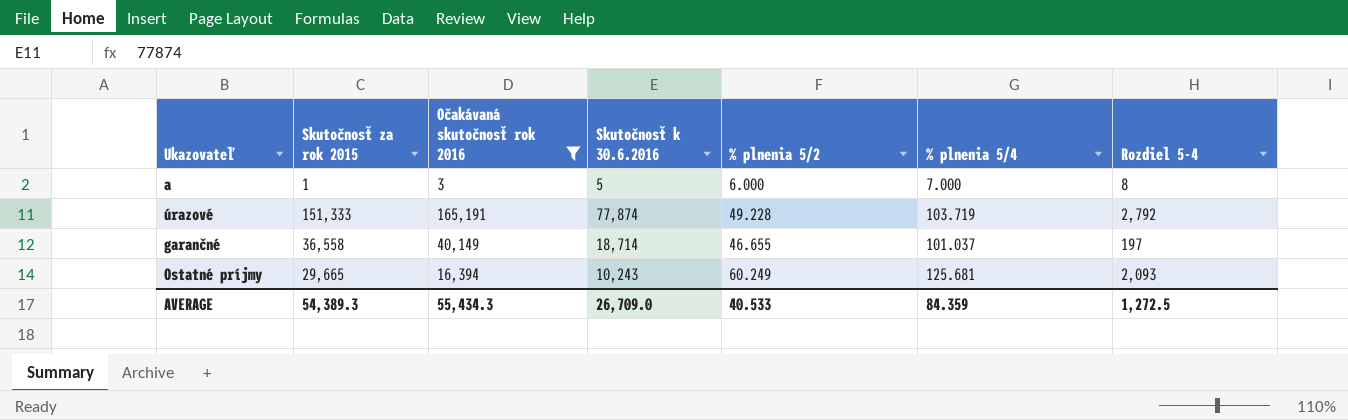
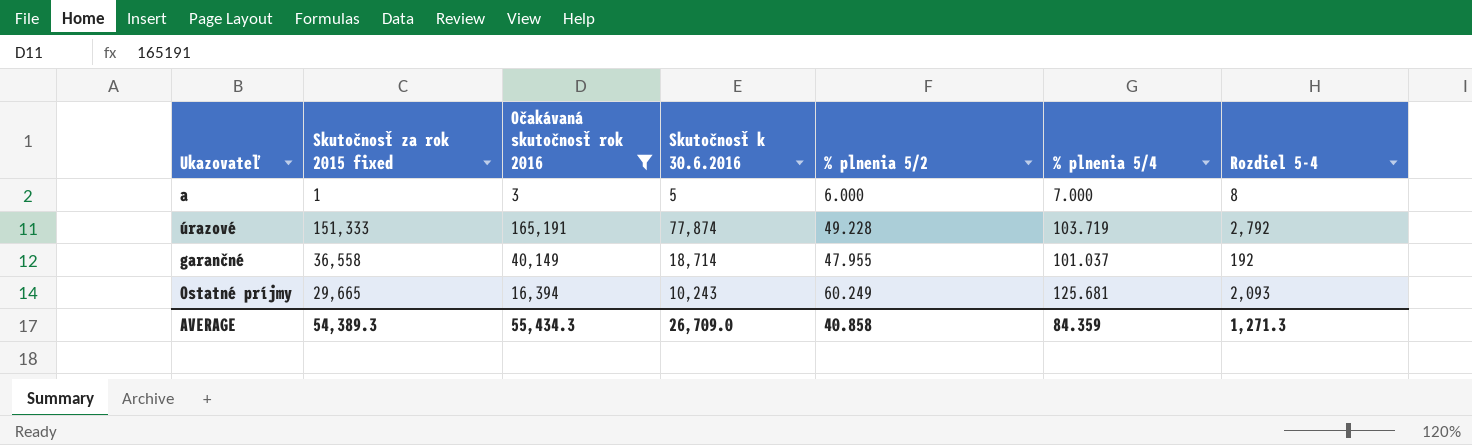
column name: Skutočnosť za rok 2015 -> Skutočnosť za rok 2015 fixed
garančné | % plnenia 5/2: 46.655 -> 47.955
garančné | Rozdiel 5-4: 197 -> 192
AVERAGE | % plnenia 5/2: 40.533 -> 40.858
AVERAGE | Rozdiel 5-4: 1,272.5 -> 1,271.3

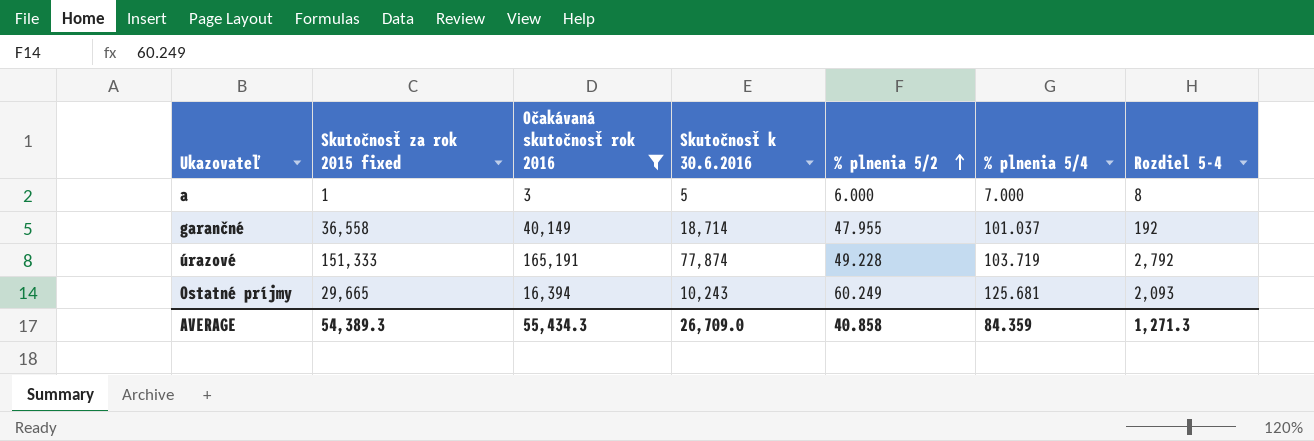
row order: none -> % plnenia 5/2 ascending

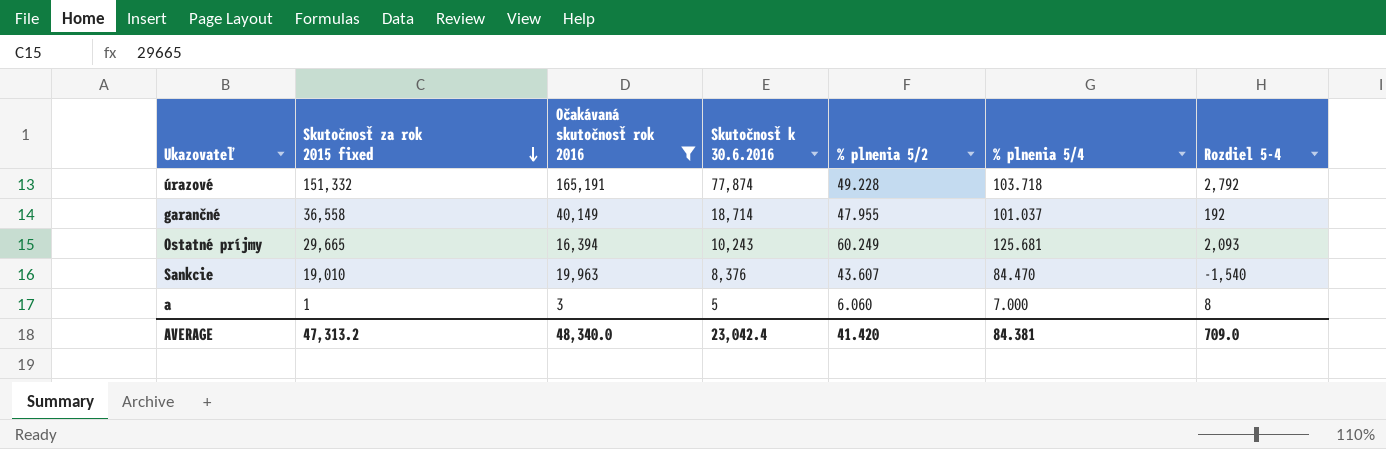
row order: % plnenia 5/2 ascending -> Skutočnosť za rok 2015 fixed descending
úrazové | Skutočnosť za rok 2015 fixed: 151,333 -> 151,332
úrazové | % plnenia 5/4: 103.719 -> 103.718
row Sankcie: none -> 19,010 | 19,963 | 8,376 | 43.607 | 84.470 | -1,540
a | % plnenia 5/2: 6.000 -> 6.060
AVERAGE | Skutočnosť za rok 2015 fixed: 54,389.3 -> 47,313.2
AVERAGE | Očakávaná skutočnosť rok 2016: 55,434.3 -> 48,340.0
AVERAGE | Skutočnosť k 30.6.2016: 26,709.0 -> 23,042.4
AVERAGE | % plnenia 5/2: 40.858 -> 41.420
AVERAGE | % plnenia 5/4: 84.359 -> 84.381
AVERAGE | Rozdiel 5-4: 1,271.3 -> 709.0

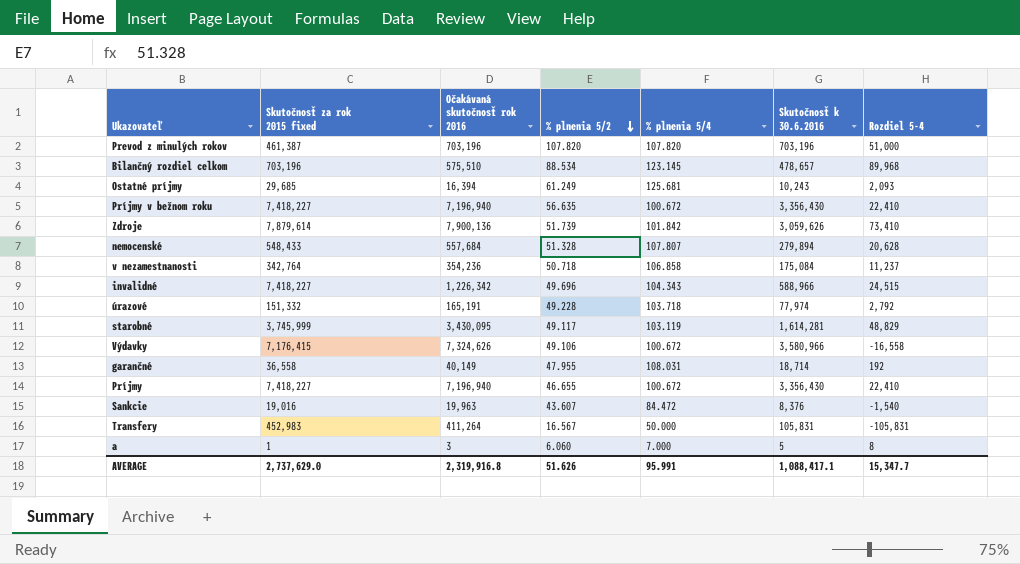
filter: Očakávaná skutočnosť rok 2016 <= 165,191 -> none
row order: Skutočnosť za rok 2015 fixed descending -> % plnenia 5/2 descending
column Skutočnosť k 30.6.2016 | position: 4 -> 6
Ostatné príjmy | Skutočnosť za rok 2015 fixed: 29,665 -> 29,685
Ostatné príjmy | % plnenia 5/2: 60.249 -> 61.249
úrazové | Skutočnosť k 30.6.2016: 77,874 -> 77,974
garančné | % plnenia 5/4: 101.037 -> 108.031
Sankcie | Skutočnosť za rok 2015 fixed: 19,010 -> 19,016
Sankcie | % plnenia 5/4: 84.470 -> 84.472
AVERAGE | Skutočnosť za rok 2015 fixed: 47,313.2 -> 2,737,629.0
AVERAGE | Očakávaná skutočnosť rok 2016: 48,340.0 -> 2,319,916.8
AVERAGE | % plnenia 5/2: 41.420 -> 51.626
AVERAGE | % plnenia 5/4: 84.381 -> 95.991
AVERAGE | Skutočnosť k 30.6.2016: 23,042.4 -> 1,088,417.1
AVERAGE | Rozdiel 5-4: 709.0 -> 15,347.7

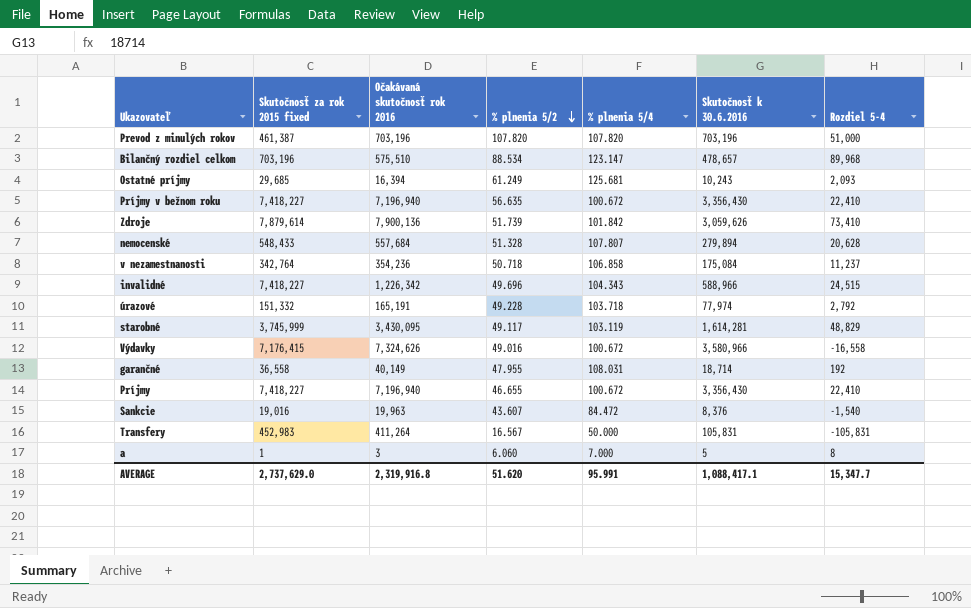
Bilančný rozdiel celkom | % plnenia 5/4: 123.145 -> 123.147
Výdavky | % plnenia 5/2: 49.106 -> 49.016
AVERAGE | % plnenia 5/2: 51.626 -> 51.620

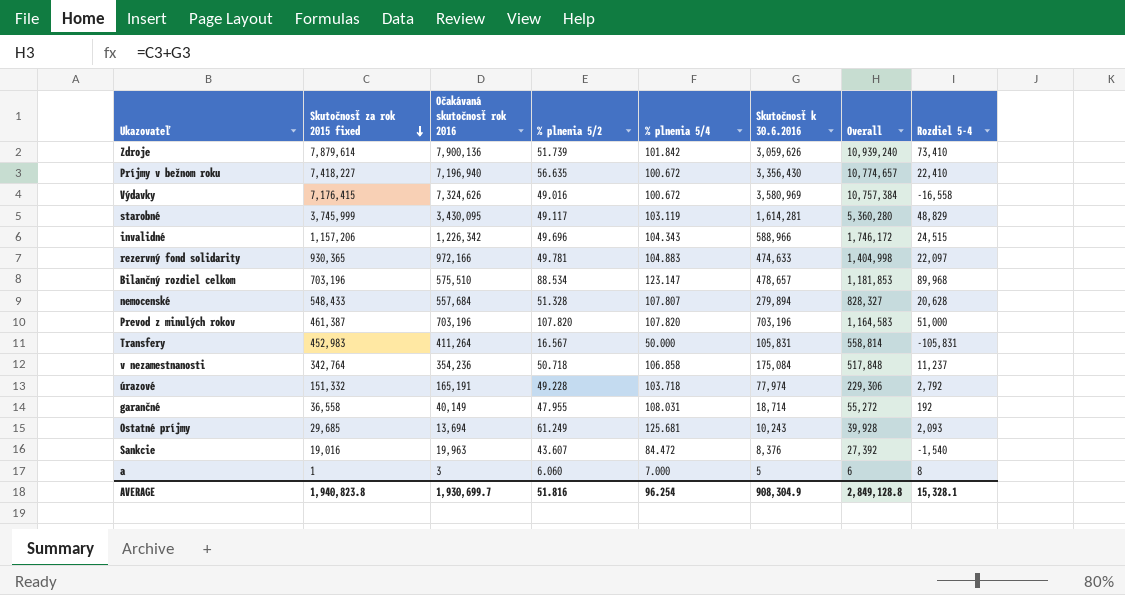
row order: % plnenia 5/2 descending -> Skutočnosť za rok 2015 fixed descending
column Overall | formula: none -> [Skutočnosť za rok 2015 fixed] + [Skutočnosť k 30.6.2016]
row Príjmy: 7,418,227 | 7,196,940 | 46.655 | 100.672 | 3,356,430 | 22,410 -> none
Výdavky | Skutočnosť k 30.6.2016: 3,580,966 -> 3,580,969
invalidné | Skutočnosť za rok 2015 fixed: 7,418,227 -> 1,157,206
row rezervný fond solidarity: none -> 930,365 | 972,166 | 49.781 | 104.883 | 474,633 | 1,404,998 | 22,097
Ostatné príjmy | Očakávaná skutočnosť rok 2016: 16,394 -> 13,694
AVERAGE | Skutočnosť za rok 2015 fixed: 2,737,629.0 -> 1,940,823.8
AVERAGE | Očakávaná skutočnosť rok 2016: 2,319,916.8 -> 1,930,699.7
AVERAGE | % plnenia 5/2: 51.620 -> 51.816
AVERAGE | % plnenia 5/4: 95.991 -> 96.254
AVERAGE | Skutočnosť k 30.6.2016: 1,088,417.1 -> 908,304.9
AVERAGE | Rozdiel 5-4: 15,347.7 -> 15,328.1

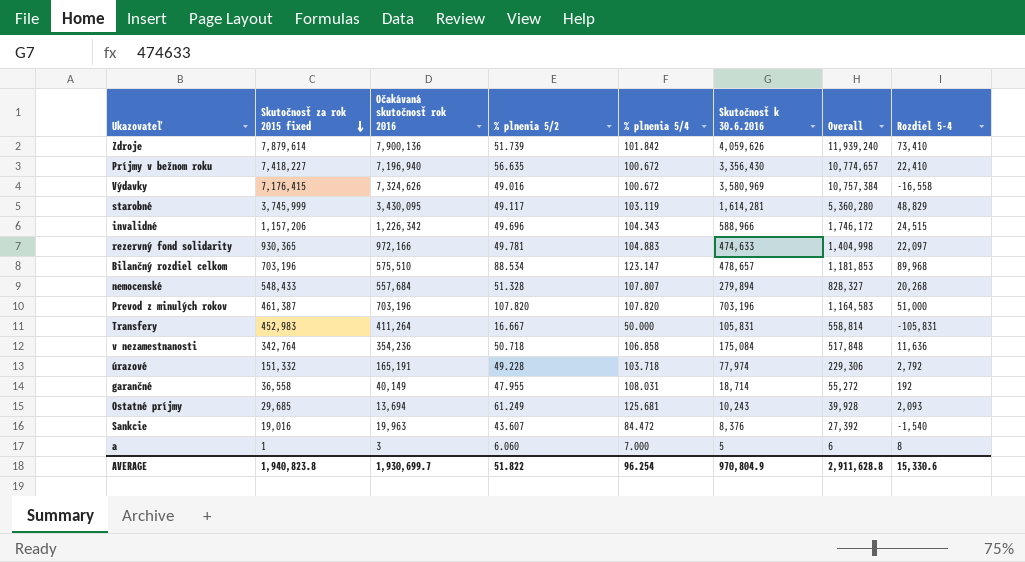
Zdroje | Skutočnosť k 30.6.2016: 3,059,626 -> 4,059,626
Zdroje | Overall: 10,939,240 -> 11,939,240
nemocenské | Rozdiel 5-4: 20,628 -> 20,268
Transfery | % plnenia 5/2: 16.567 -> 16.667
v nezamestnanosti | Rozdiel 5-4: 11,237 -> 11,636
AVERAGE | % plnenia 5/2: 51.816 -> 51.822
AVERAGE | Skutočnosť k 30.6.2016: 908,304.9 -> 970,804.9
AVERAGE | Overall: 2,849,128.8 -> 2,911,628.8
AVERAGE | Rozdiel 5-4: 15,328.1 -> 15,330.6

